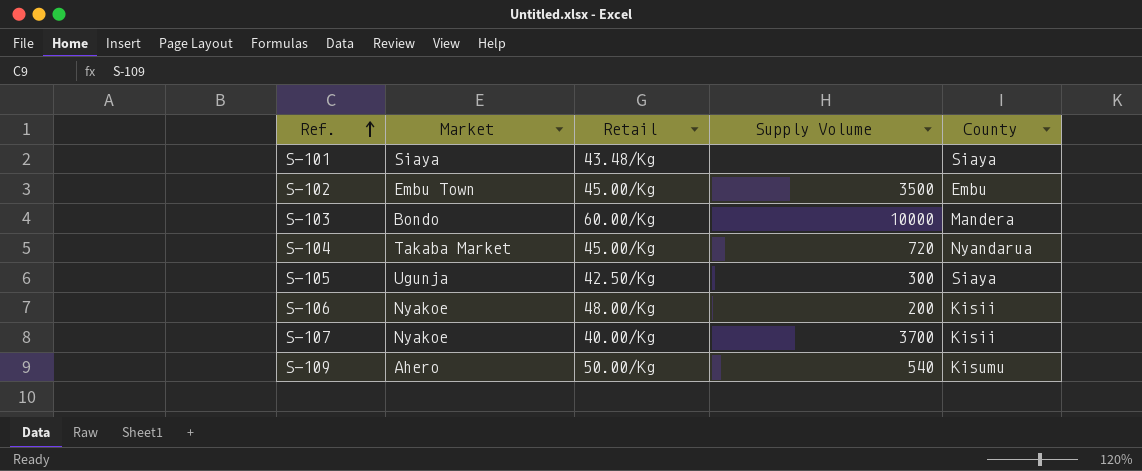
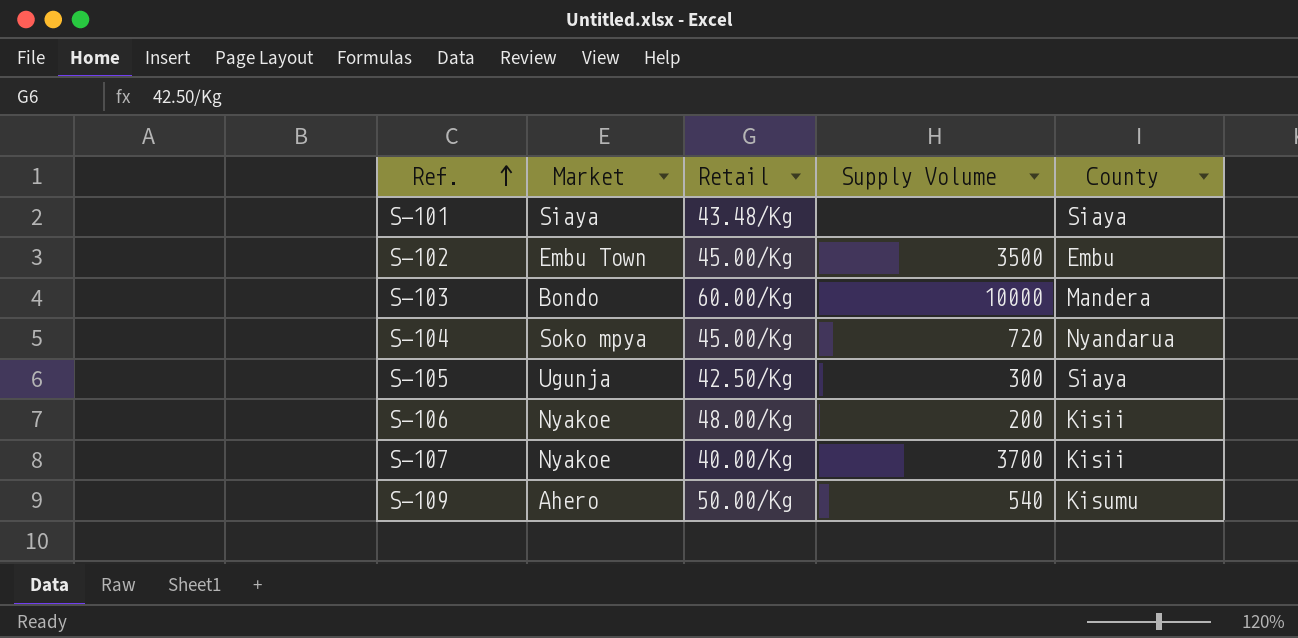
S-104 | Market: Takaba Market -> Soko mpya

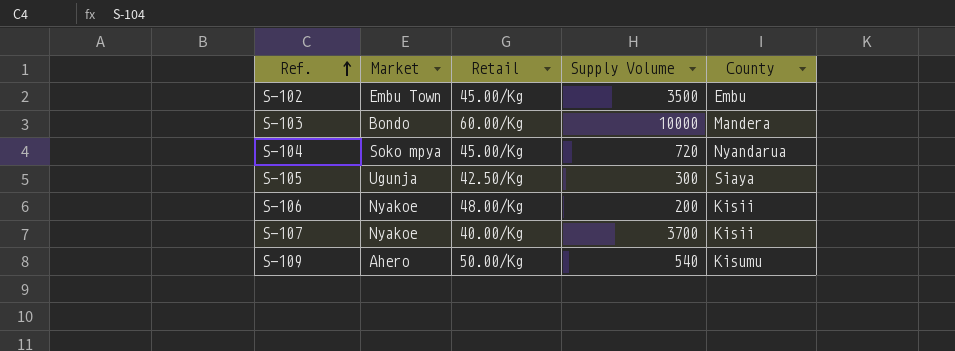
row S-101: Siaya | 43.48/Kg | none | Siaya -> none

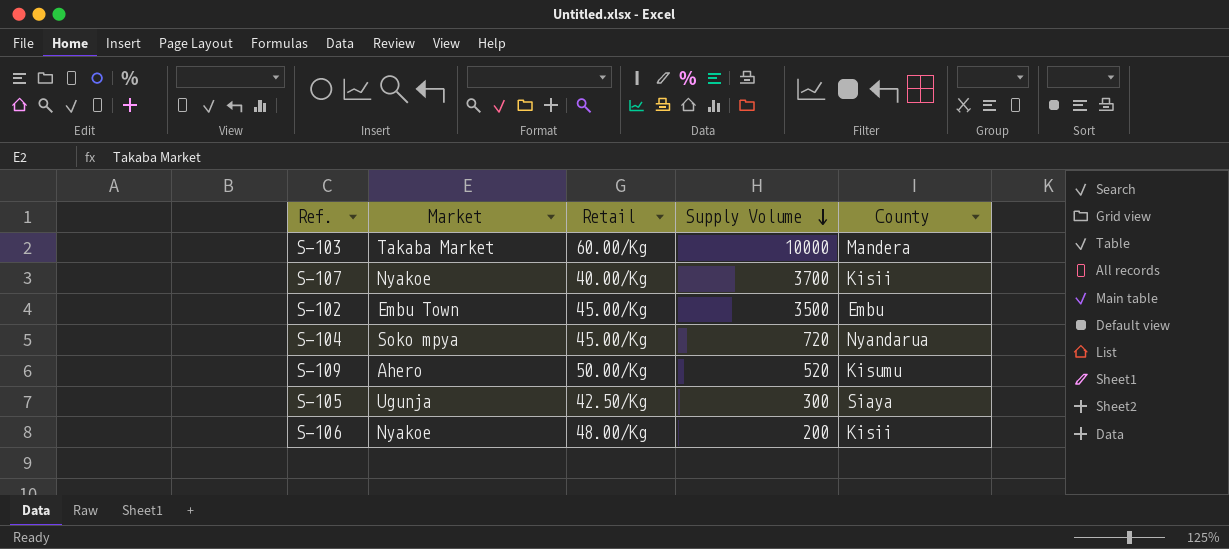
row order: Ref. ascending -> Supply Volume descending
S-103 | Market: Bondo -> Takaba Market
S-109 | Supply Volume: 540 -> 520

